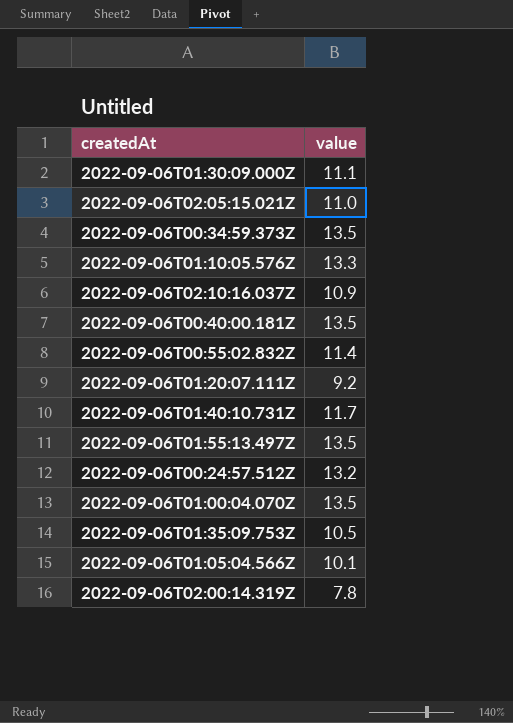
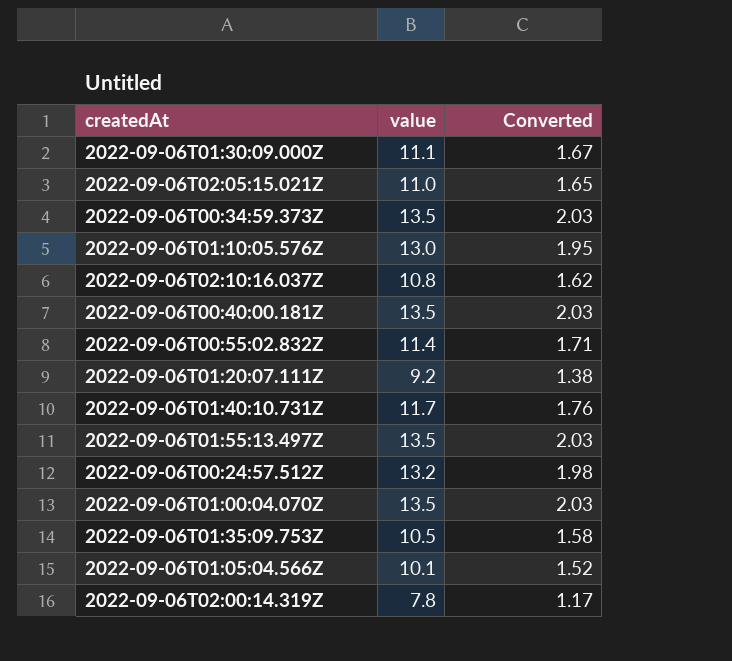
column Converted | formula: none -> [value] * 0.15
2022-09-06T01:10:05.576Z | value: 13.3 -> 13.0
2022-09-06T02:10:16.037Z | value: 10.9 -> 10.8

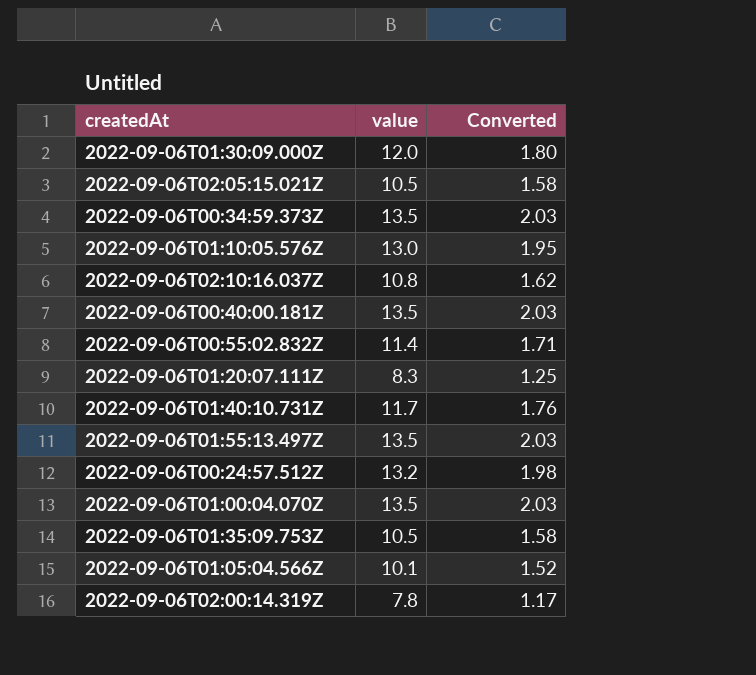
2022-09-06T01:30:09.000Z | value: 11.1 -> 12.0
2022-09-06T01:30:09.000Z | Converted: 1.67 -> 1.80
2022-09-06T02:05:15.021Z | value: 11.0 -> 10.5
2022-09-06T02:05:15.021Z | Converted: 1.65 -> 1.58
2022-09-06T01:20:07.111Z | value: 9.2 -> 8.3
2022-09-06T01:20:07.111Z | Converted: 1.38 -> 1.25

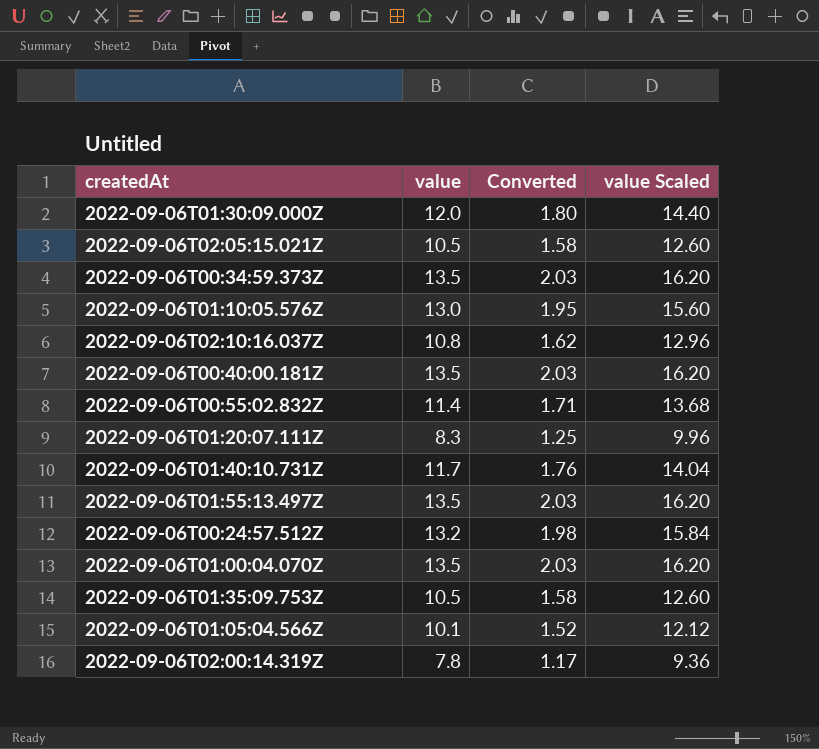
column value Scaled | formula: none -> [value] * 1.2

